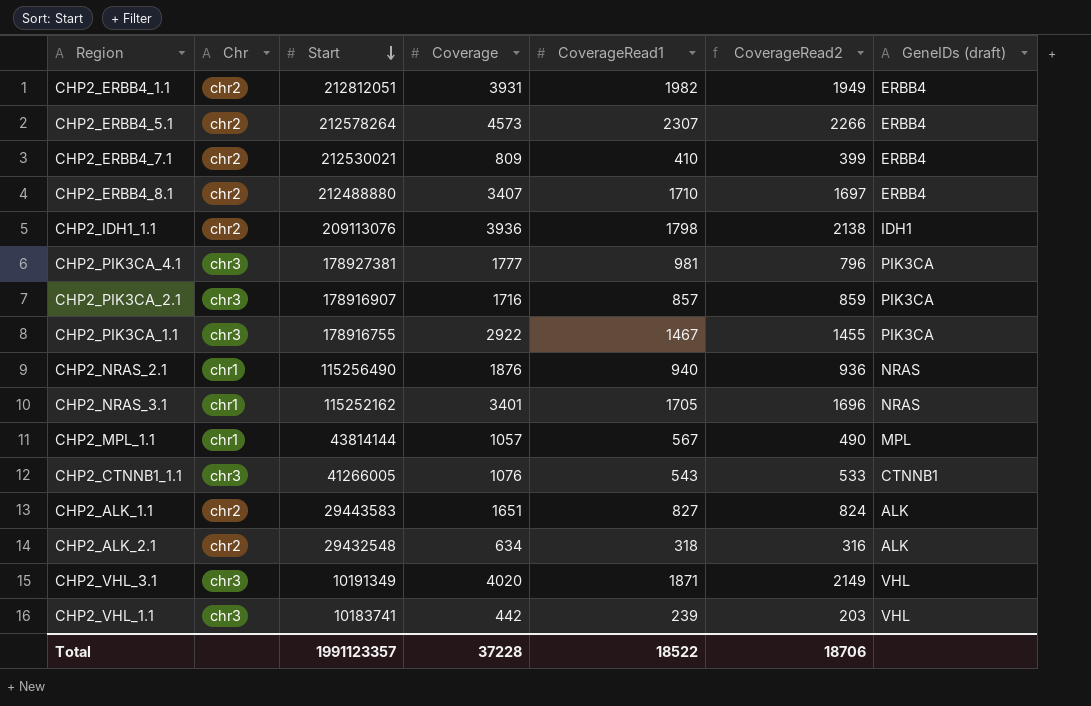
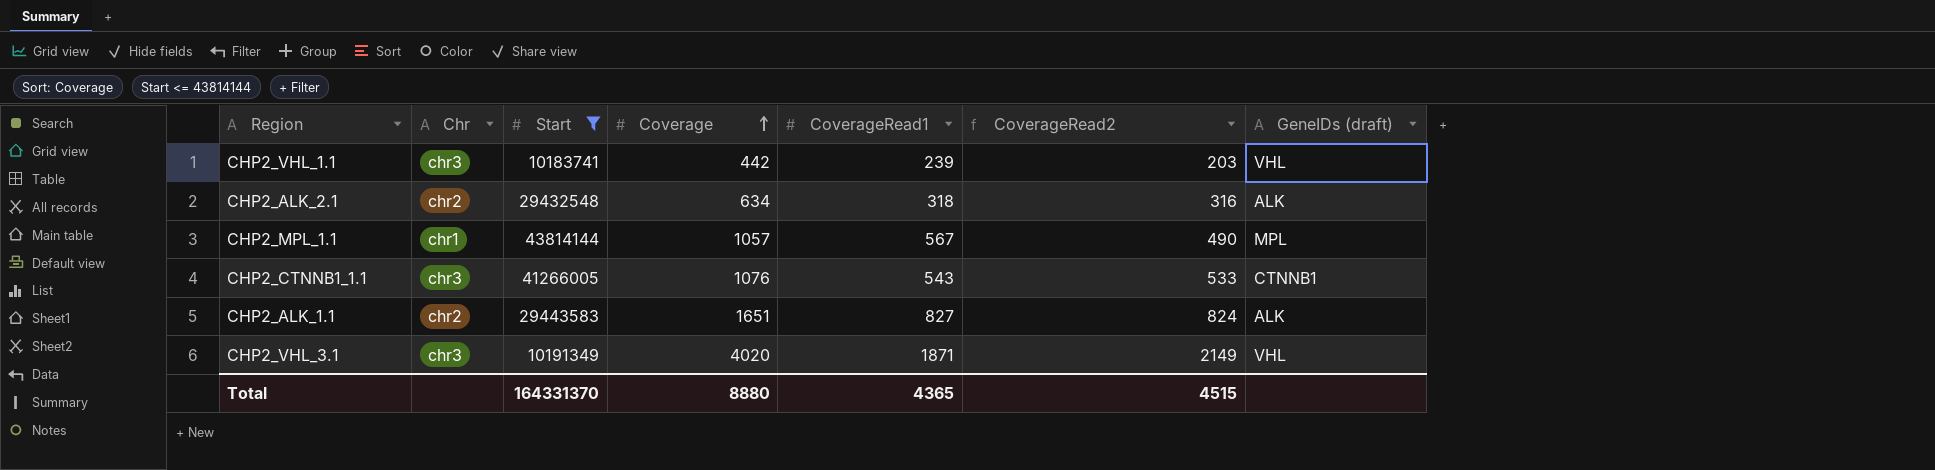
filter: none -> Start <= 43814144
row order: Start descending -> Coverage ascending
Total | Start: 1991123357 -> 164331370
Total | Coverage: 37228 -> 8880
Total | CoverageRead1: 18522 -> 4365
Total | CoverageRead2: 18706 -> 4515

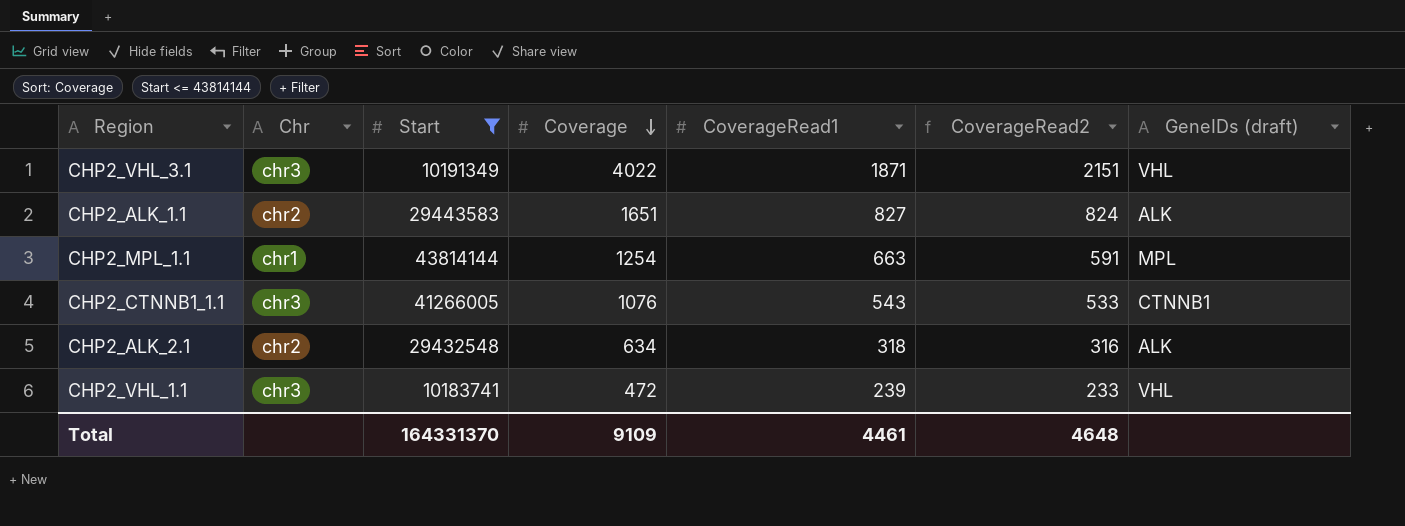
row order: Coverage ascending -> Coverage descending
CHP2_VHL_3.1 | Coverage: 4020 -> 4022
CHP2_VHL_3.1 | CoverageRead2: 2149 -> 2151
CHP2_MPL_1.1 | Coverage: 1057 -> 1254
CHP2_MPL_1.1 | CoverageRead1: 567 -> 663
CHP2_MPL_1.1 | CoverageRead2: 490 -> 591
CHP2_VHL_1.1 | Coverage: 442 -> 472
CHP2_VHL_1.1 | CoverageRead2: 203 -> 233
Total | Coverage: 8880 -> 9109
Total | CoverageRead1: 4365 -> 4461
Total | CoverageRead2: 4515 -> 4648

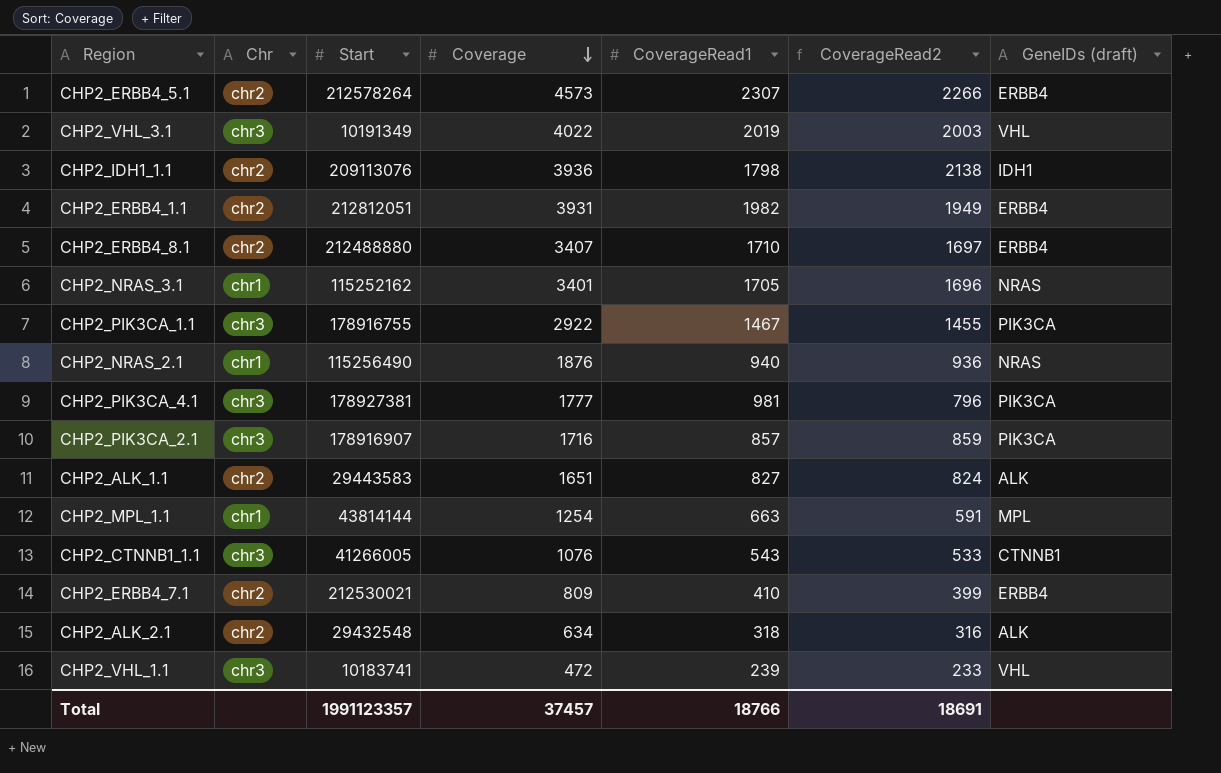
filter: Start <= 43814144 -> none
CHP2_VHL_3.1 | CoverageRead1: 1871 -> 2019
CHP2_VHL_3.1 | CoverageRead2: 2151 -> 2003
Total | Start: 164331370 -> 1991123357
Total | Coverage: 9109 -> 37457
Total | CoverageRead1: 4461 -> 18766
Total | CoverageRead2: 4648 -> 18691

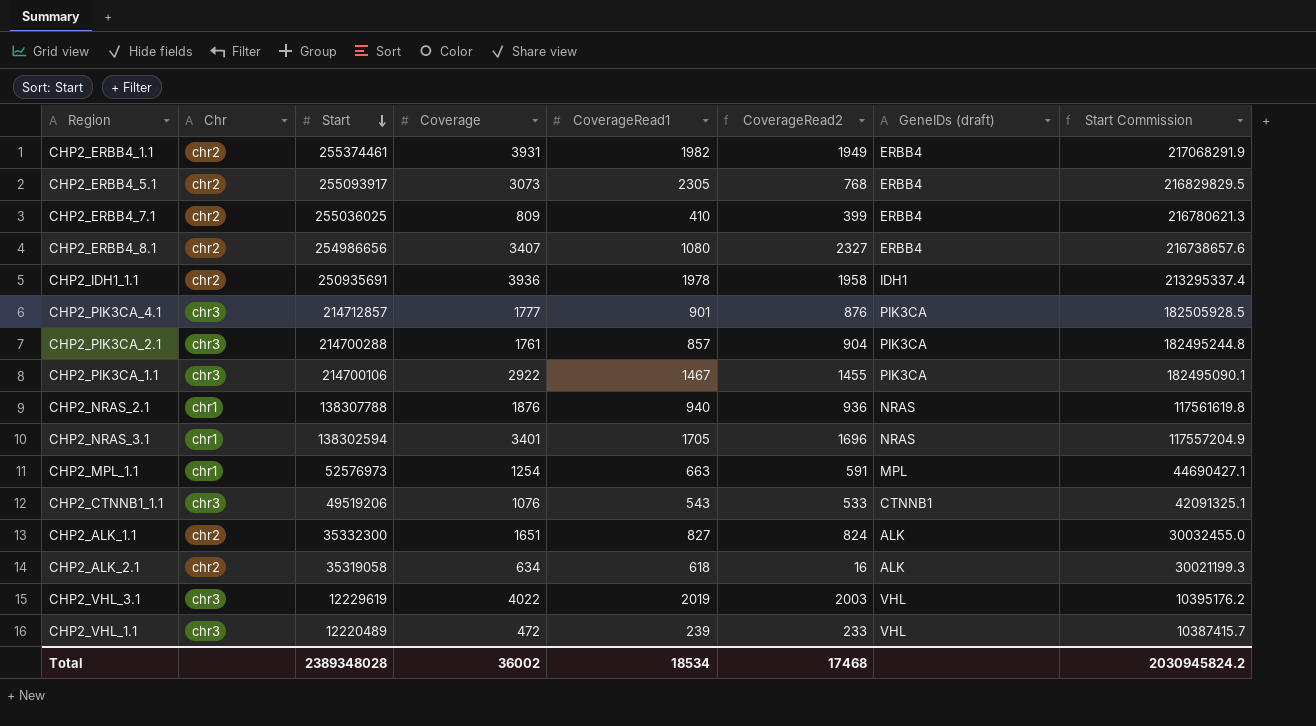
row order: Coverage descending -> Start descending
column Start Commission | formula: none -> [Start] * 0.85
CHP2_ERBB4_1.1 | Start: 212812051 -> 255374461
CHP2_ERBB4_5.1 | Start: 212578264 -> 255093917
CHP2_ERBB4_5.1 | Coverage: 4573 -> 3073
CHP2_ERBB4_5.1 | CoverageRead1: 2307 -> 2305
CHP2_ERBB4_5.1 | CoverageRead2: 2266 -> 768
CHP2_ERBB4_7.1 | Start: 212530021 -> 255036025
CHP2_ERBB4_8.1 | Start: 212488880 -> 254986656
CHP2_ERBB4_8.1 | CoverageRead1: 1710 -> 1080
CHP2_ERBB4_8.1 | CoverageRead2: 1697 -> 2327
CHP2_IDH1_1.1 | Start: 209113076 -> 250935691
CHP2_IDH1_1.1 | CoverageRead1: 1798 -> 1978
CHP2_IDH1_1.1 | CoverageRead2: 2138 -> 1958
CHP2_PIK3CA_4.1 | Start: 178927381 -> 214712857
CHP2_PIK3CA_4.1 | CoverageRead1: 981 -> 901
CHP2_PIK3CA_4.1 | CoverageRead2: 796 -> 876
CHP2_PIK3CA_2.1 | Start: 178916907 -> 214700288
CHP2_PIK3CA_2.1 | Coverage: 1716 -> 1761
CHP2_PIK3CA_2.1 | CoverageRead2: 859 -> 904
CHP2_PIK3CA_1.1 | Start: 178916755 -> 214700106
CHP2_NRAS_2.1 | Start: 115256490 -> 138307788
CHP2_NRAS_3.1 | Start: 115252162 -> 138302594
CHP2_MPL_1.1 | Start: 43814144 -> 52576973
CHP2_CTNNB1_1.1 | Start: 41266005 -> 49519206
CHP2_ALK_1.1 | Start: 29443583 -> 35332300
CHP2_ALK_2.1 | Start: 29432548 -> 35319058
CHP2_ALK_2.1 | CoverageRead1: 318 -> 618
CHP2_ALK_2.1 | CoverageRead2: 316 -> 16
CHP2_VHL_3.1 | Start: 10191349 -> 12229619
CHP2_VHL_1.1 | Start: 10183741 -> 12220489
Total | Start: 1991123357 -> 2389348028
Total | Coverage: 37457 -> 36002
Total | CoverageRead1: 18766 -> 18534
Total | CoverageRead2: 18691 -> 17468

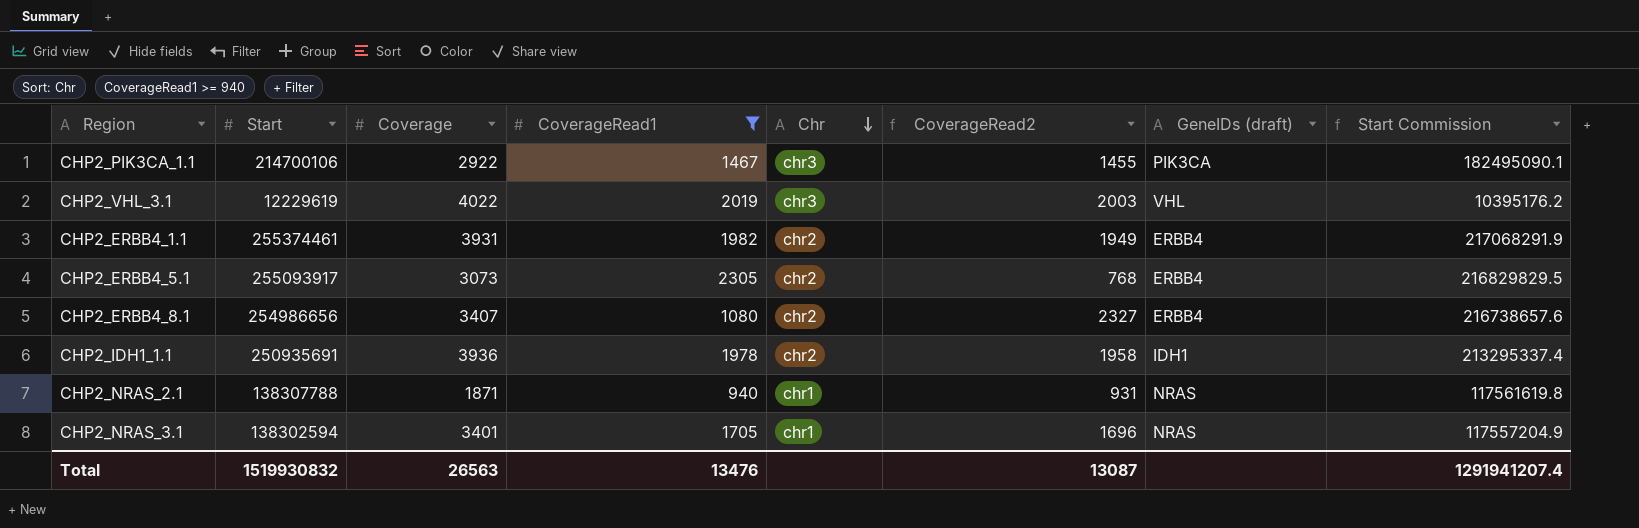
filter: none -> CoverageRead1 >= 940
row order: Start descending -> Chr descending
column Chr | position: 2 -> 5
CHP2_NRAS_2.1 | Coverage: 1876 -> 1871
CHP2_NRAS_2.1 | CoverageRead2: 936 -> 931
Total | Start: 2389348028 -> 1519930832
Total | Coverage: 36002 -> 26563
Total | CoverageRead1: 18534 -> 13476
Total | CoverageRead2: 17468 -> 13087
Total | Start Commission: 2030945824.2 -> 1291941207.4

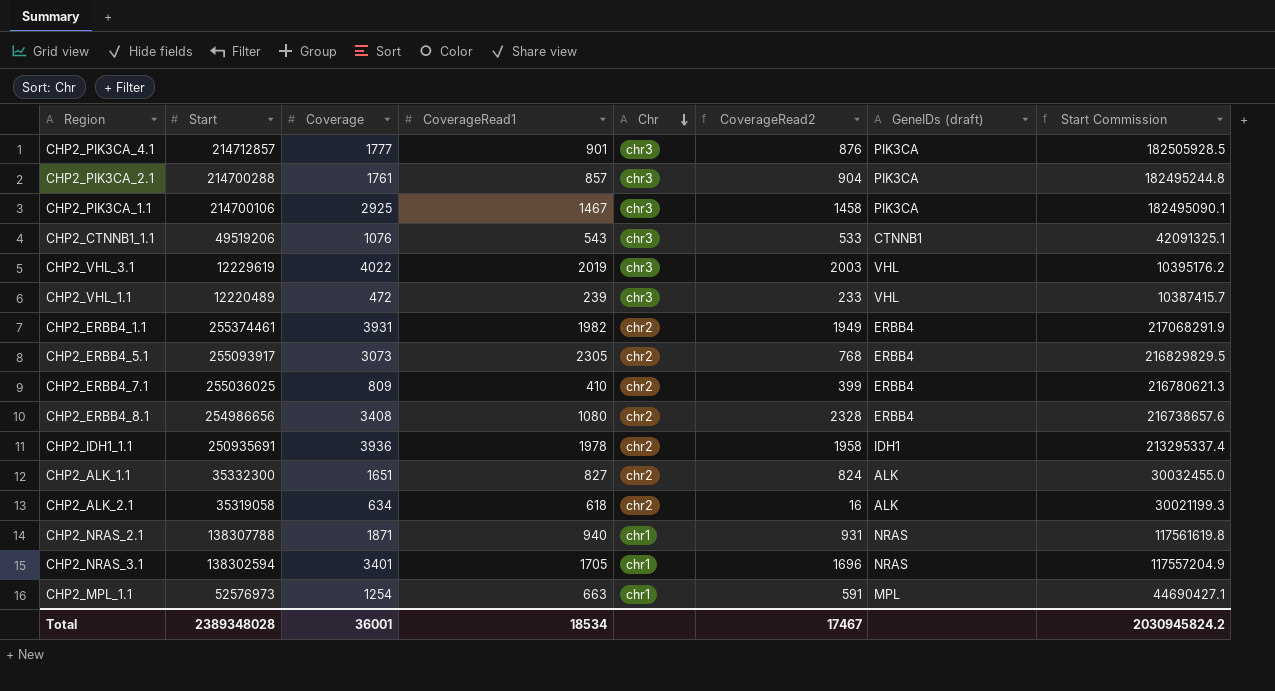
filter: CoverageRead1 >= 940 -> none
CHP2_PIK3CA_1.1 | Coverage: 2922 -> 2925
CHP2_PIK3CA_1.1 | CoverageRead2: 1455 -> 1458
CHP2_ERBB4_8.1 | Coverage: 3407 -> 3408
CHP2_ERBB4_8.1 | CoverageRead2: 2327 -> 2328
Total | Start: 1519930832 -> 2389348028
Total | Coverage: 26563 -> 36001
Total | CoverageRead1: 13476 -> 18534
Total | CoverageRead2: 13087 -> 17467
Total | Start Commission: 1291941207.4 -> 2030945824.2

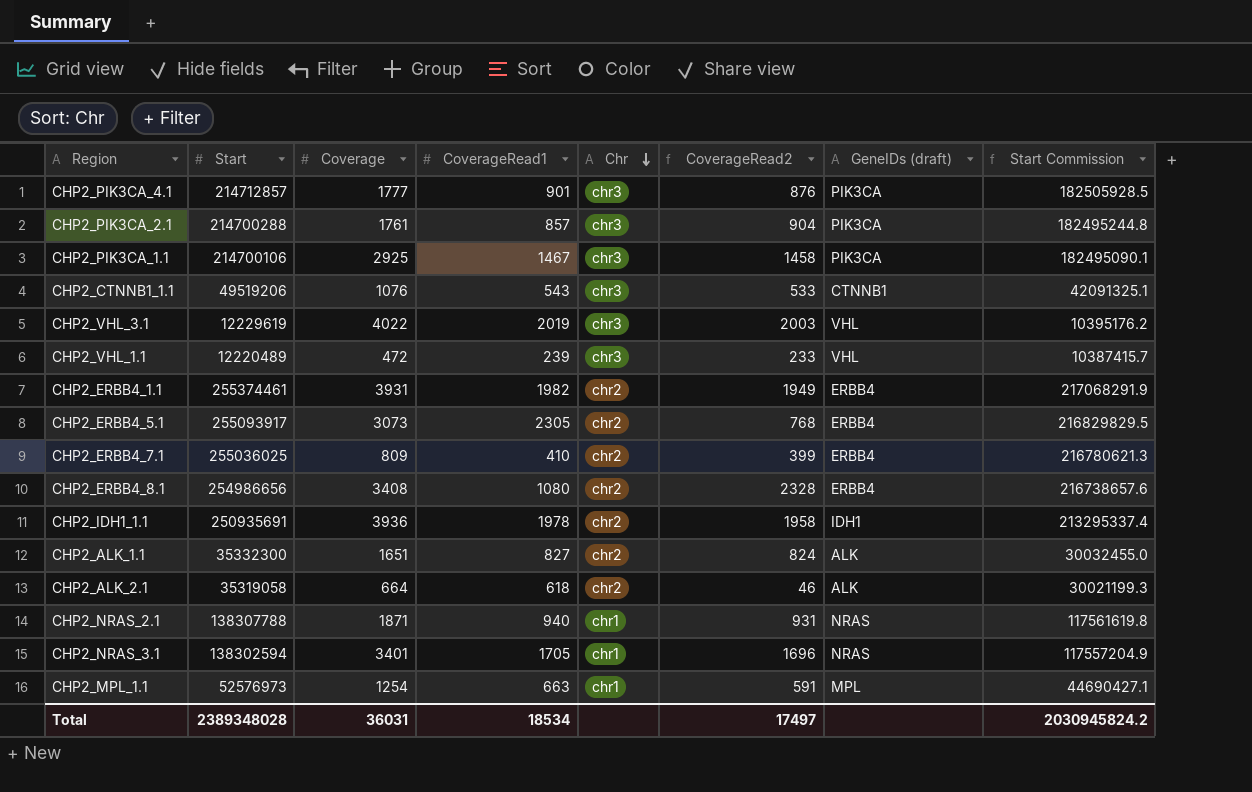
CHP2_ALK_2.1 | Coverage: 634 -> 664
CHP2_ALK_2.1 | CoverageRead2: 16 -> 46
Total | Coverage: 36001 -> 36031
Total | CoverageRead2: 17467 -> 17497

